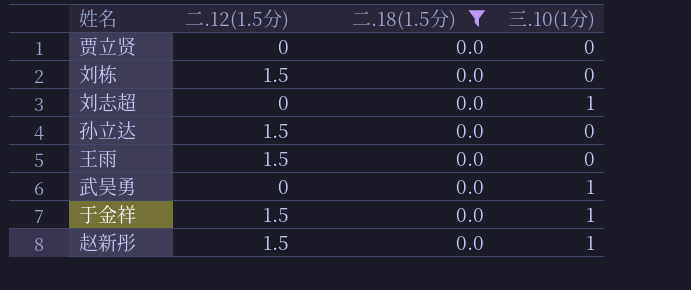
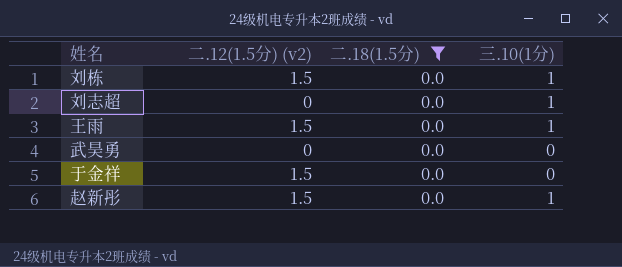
column name: 二.12(1.5分) -> 二.12(1.5分) (v2)
row 贾立贤: 0 | 0.0 | 0 -> none
row 孙立达: 1.5 | 0.0 | 0 -> none
刘栋 | 三.10(1分): 0 -> 1
王雨 | 三.10(1分): 0 -> 1
武昊勇 | 三.10(1分): 1 -> 0
于金祥 | 三.10(1分): 1 -> 0

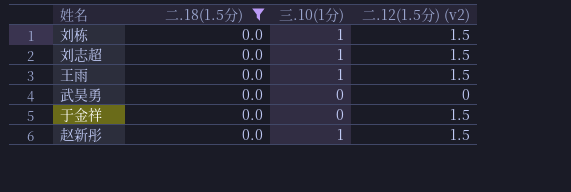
column 二.12(1.5分) (v2) | position: 2 -> 4
刘志超 | 二.12(1.5分) (v2): 0 -> 1.5

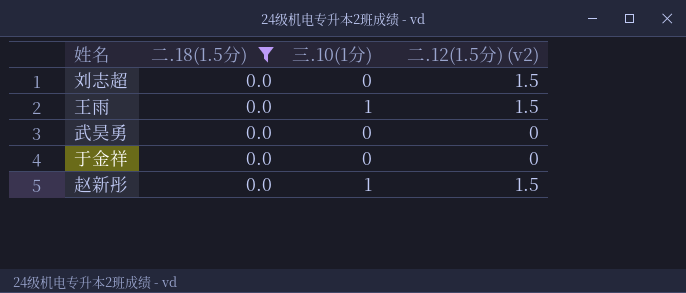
row 刘栋: 0.0 | 1 | 1.5 -> none
刘志超 | 三.10(1分): 1 -> 0
于金祥 | 二.12(1.5分) (v2): 1.5 -> 0

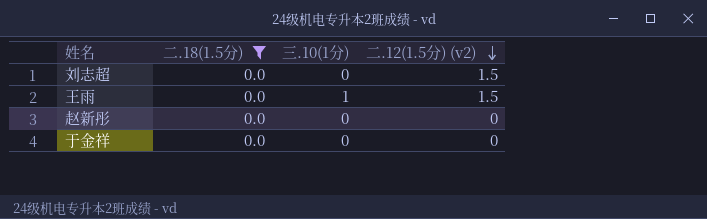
row order: none -> 二.12(1.5分) (v2) descending
row 武昊勇: 0.0 | 0 | 0 -> none
赵新彤 | 三.10(1分): 1 -> 0
赵新彤 | 二.12(1.5分) (v2): 1.5 -> 0

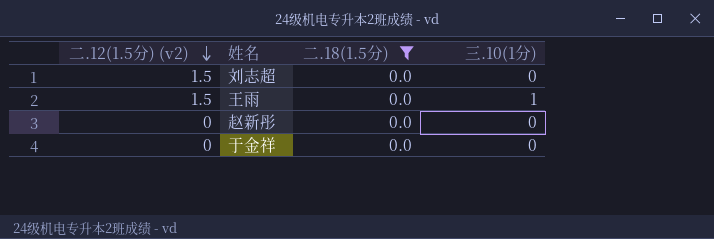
column 二.12(1.5分) (v2) | position: 4 -> 1

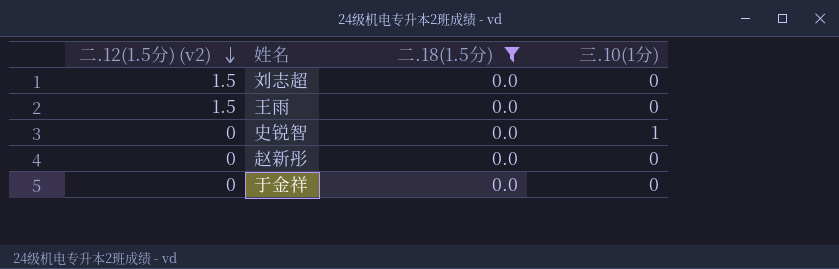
王雨 | 三.10(1分): 1 -> 0
row 史锐智: none -> 0 | 0.0 | 1

